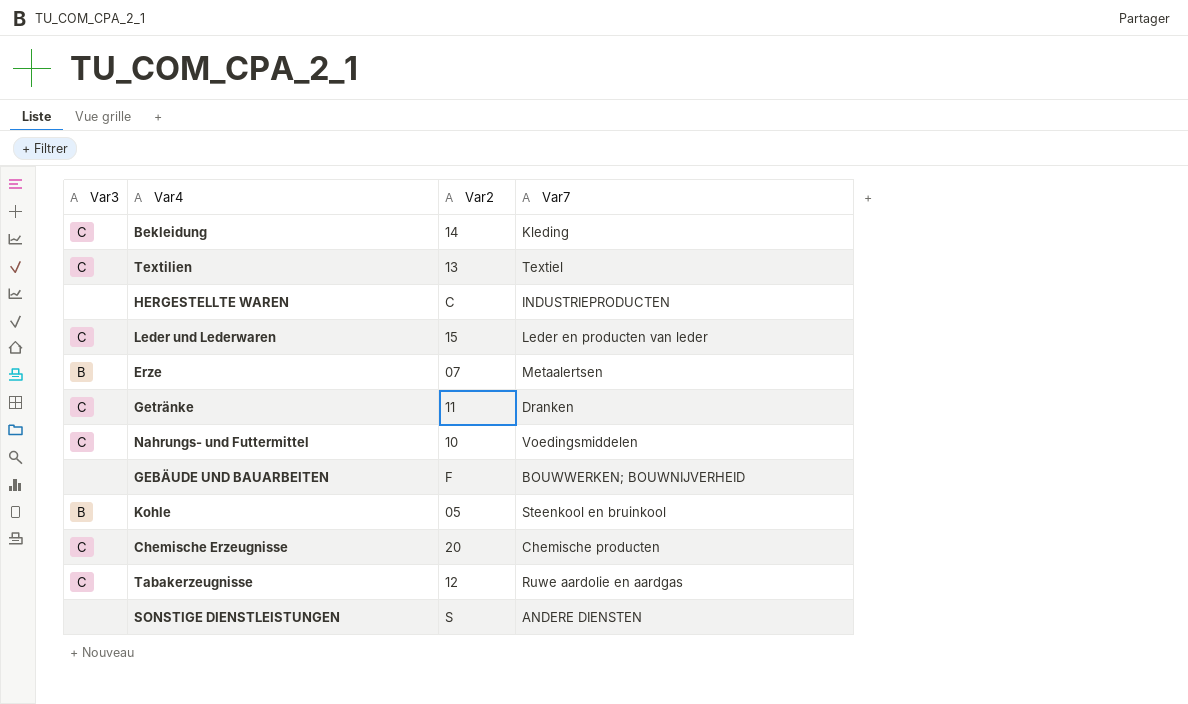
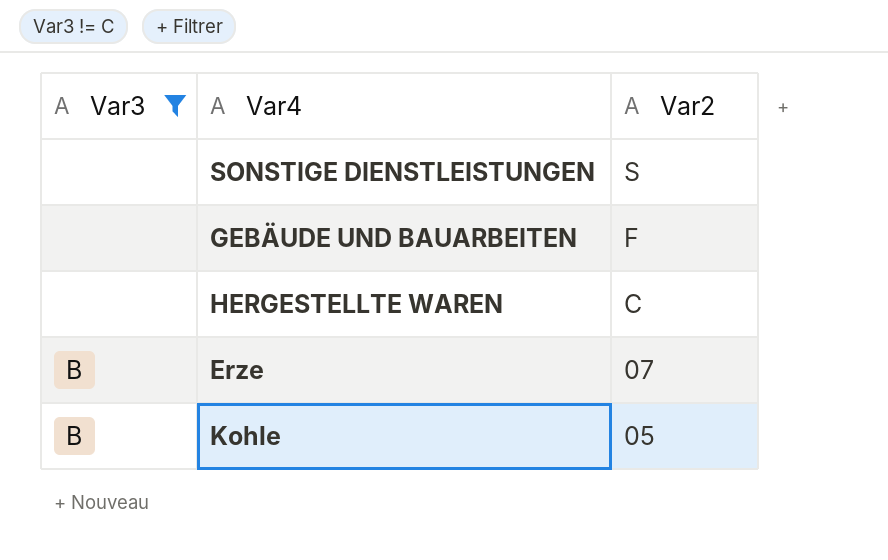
filter: none -> Var3 != C
row order: none -> Var2 descending
column Var7 | position: 4 -> none

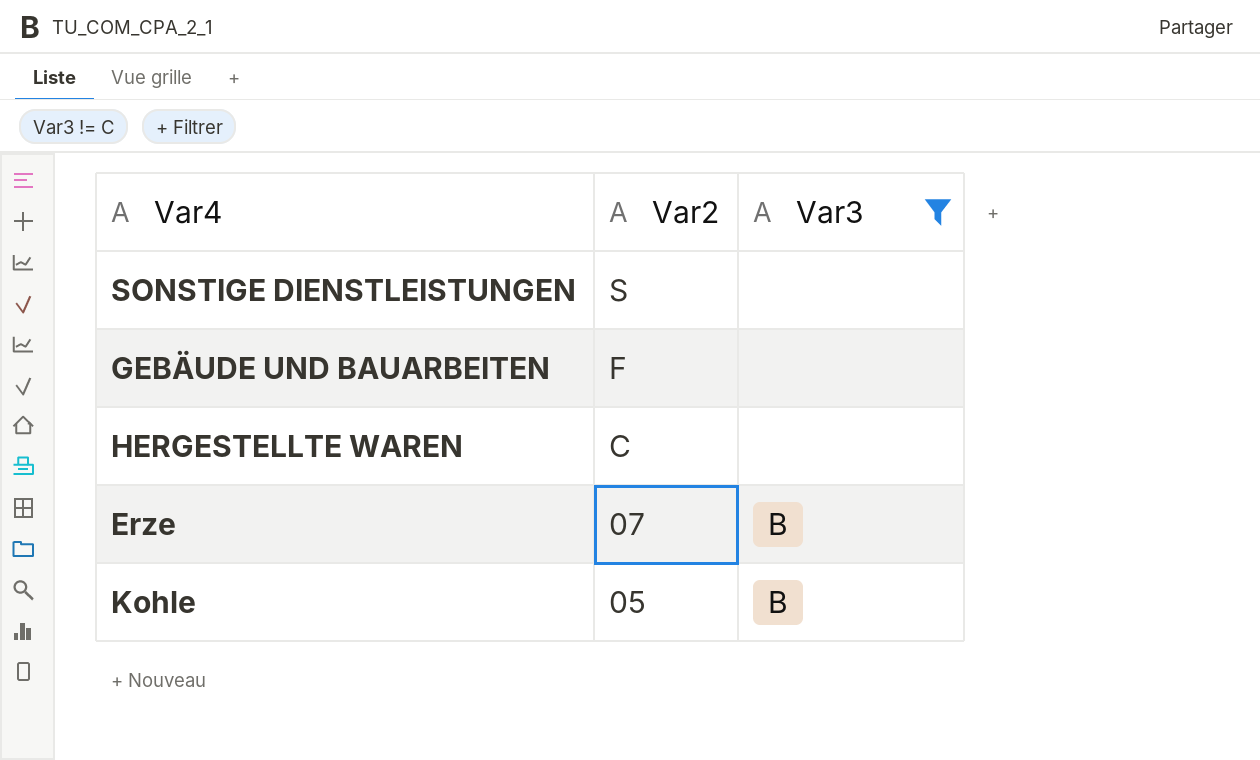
column Var3 | position: 1 -> 3

